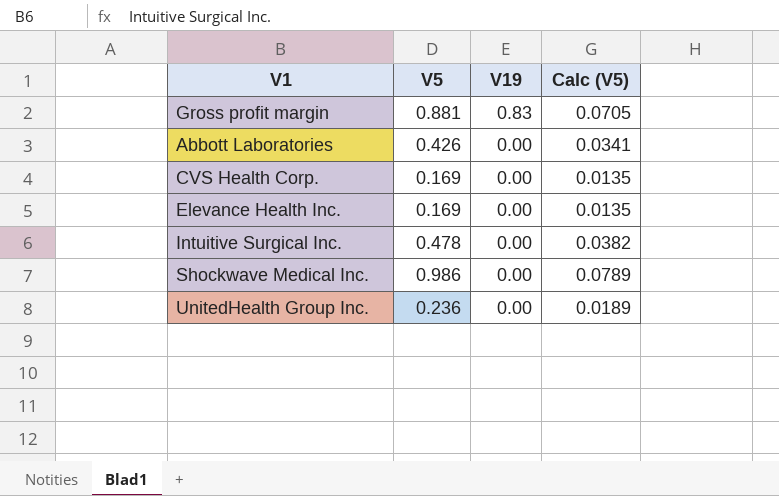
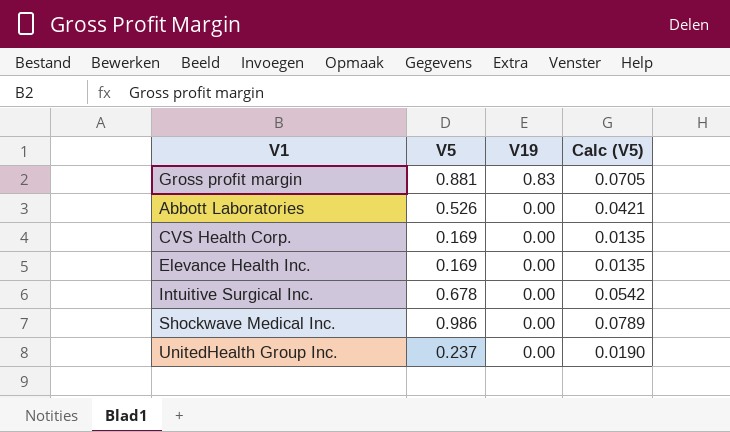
Abbott Laboratories | V5: 0.426 -> 0.526
Abbott Laboratories | Calc (V5): 0.0341 -> 0.0421
Intuitive Surgical Inc. | V5: 0.478 -> 0.678
Intuitive Surgical Inc. | Calc (V5): 0.0382 -> 0.0542
UnitedHealth Group Inc. | V5: 0.236 -> 0.237
UnitedHealth Group Inc. | Calc (V5): 0.0189 -> 0.0190

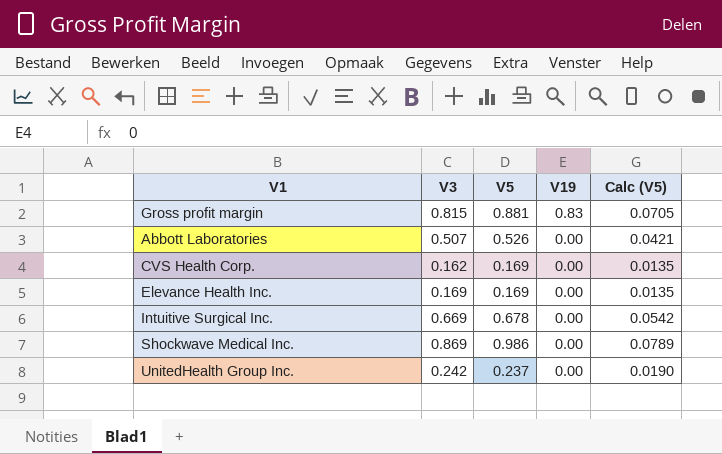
column V3 | position: none -> 2

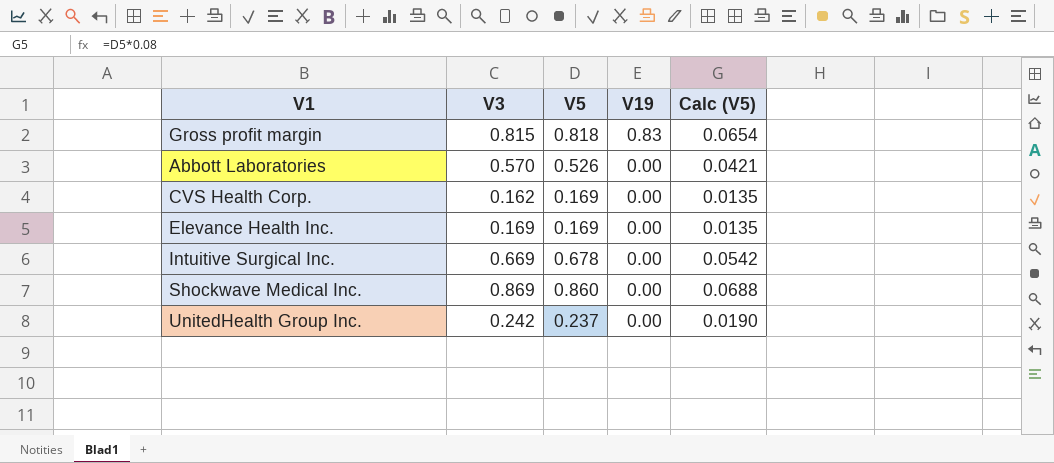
Gross profit margin | V5: 0.881 -> 0.818
Gross profit margin | Calc (V5): 0.0705 -> 0.0654
Abbott Laboratories | V3: 0.507 -> 0.570
Shockwave Medical Inc. | V5: 0.986 -> 0.860
Shockwave Medical Inc. | Calc (V5): 0.0789 -> 0.0688

